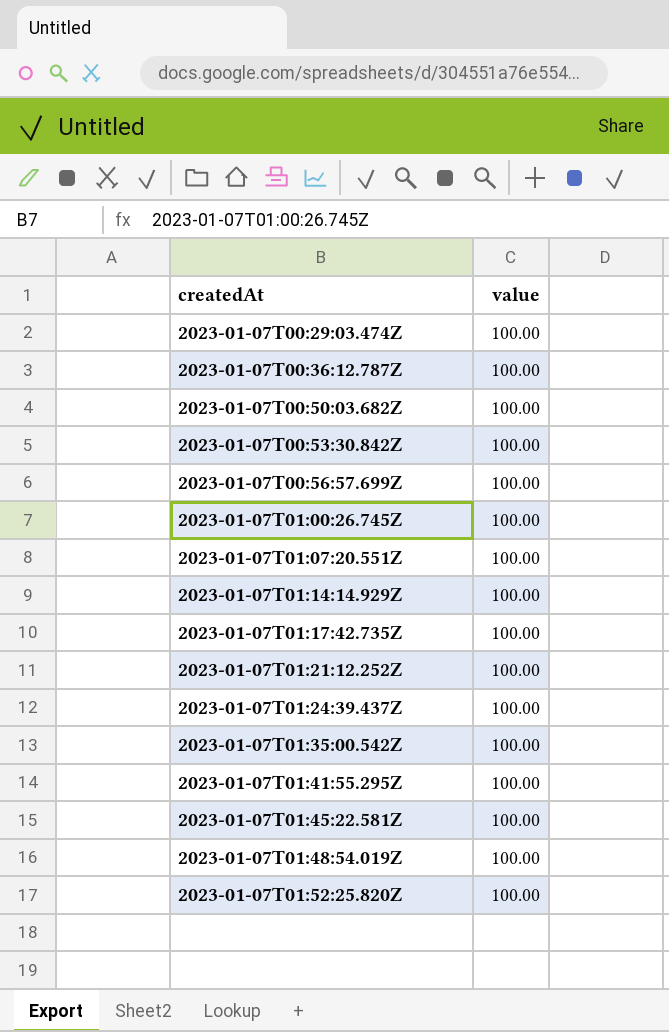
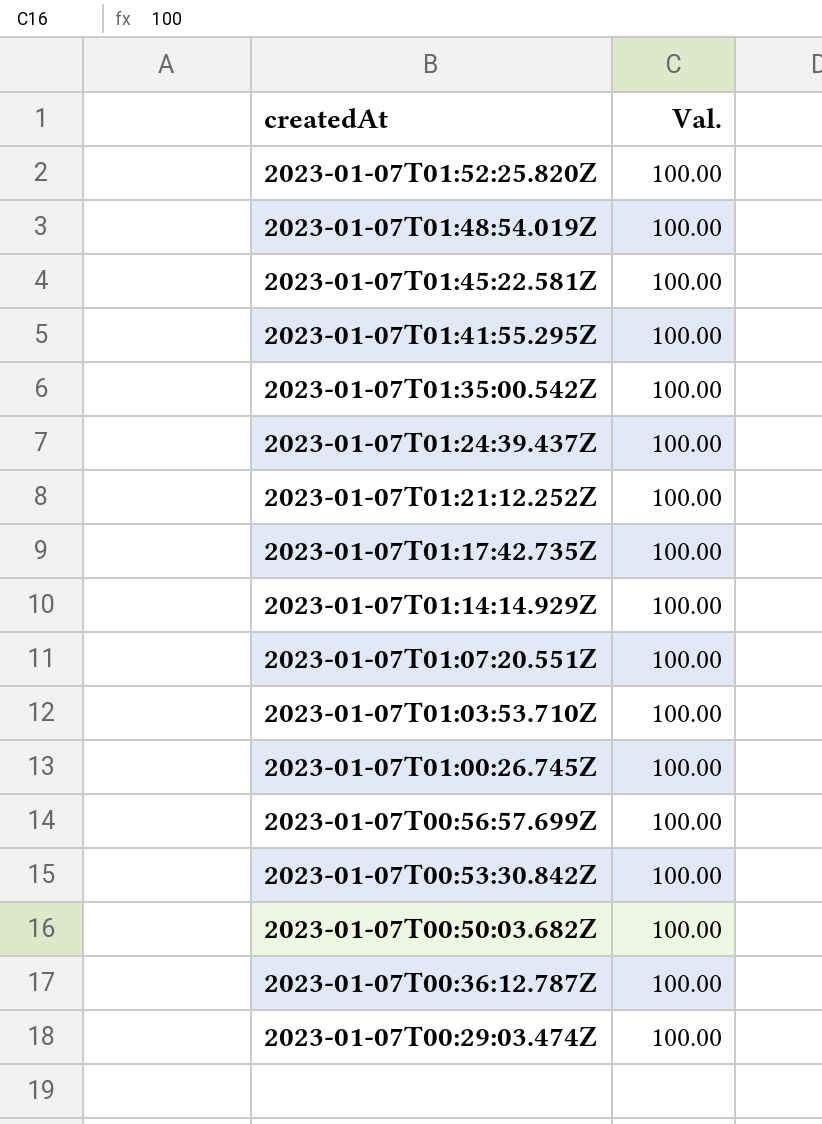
row order: createdAt ascending -> createdAt descending
column name: value -> Val.
row 2023-01-07T01:03:53.710Z: none -> 100.00

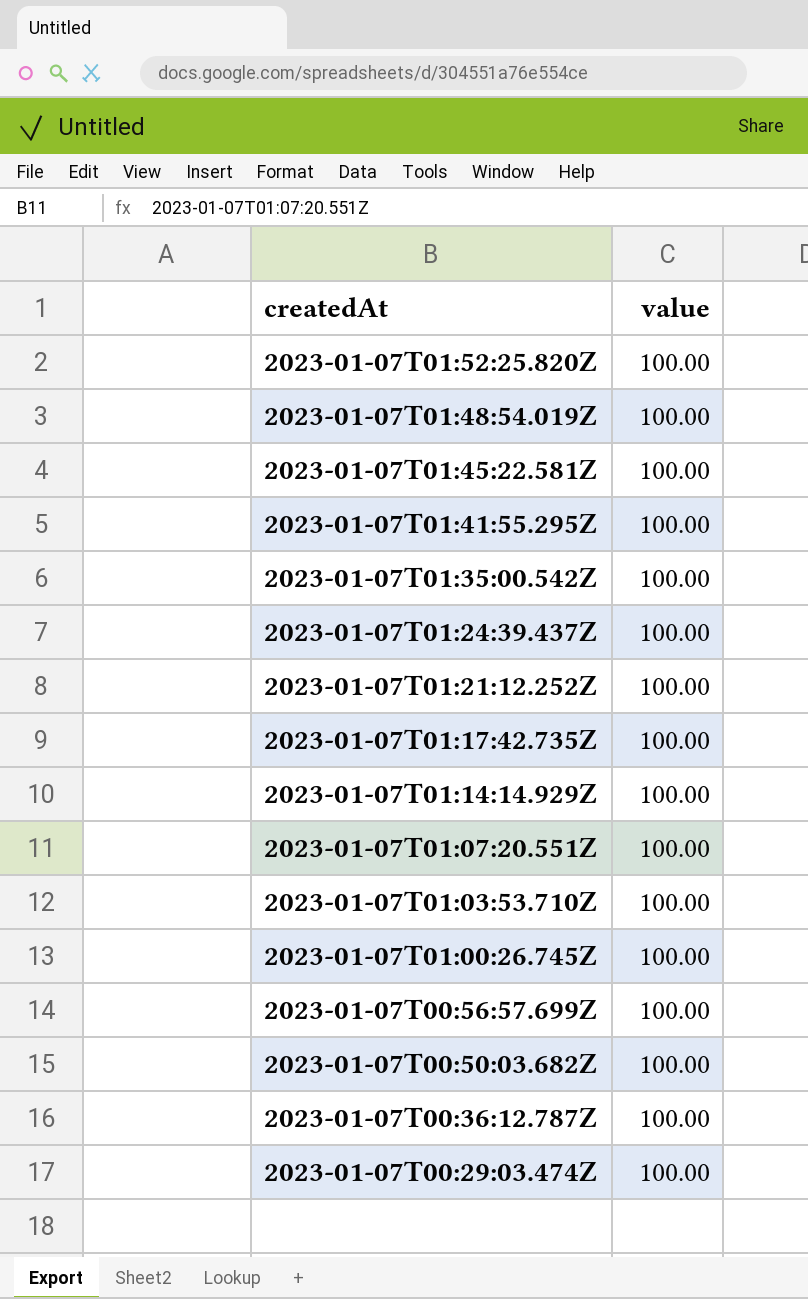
column name: Val. -> value
row 2023-01-07T00:53:30.842Z: 100.00 -> none

